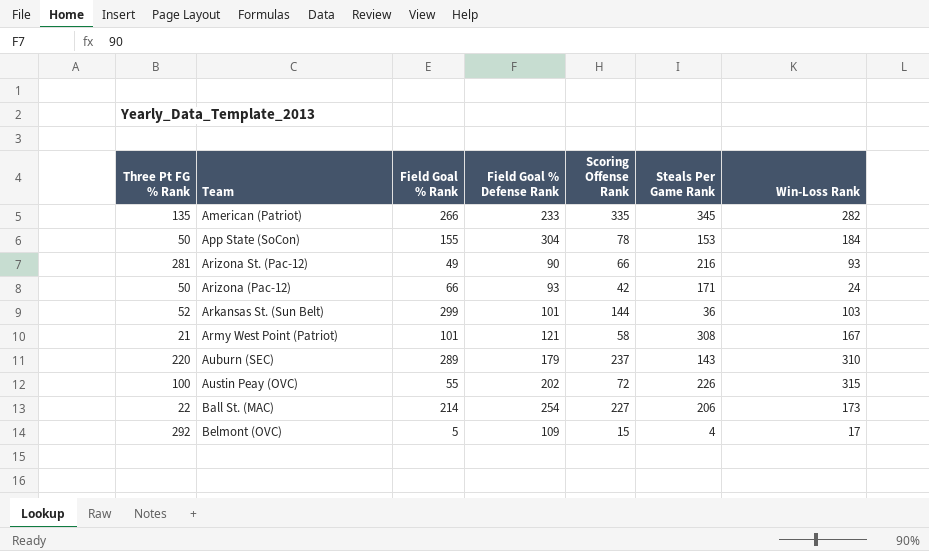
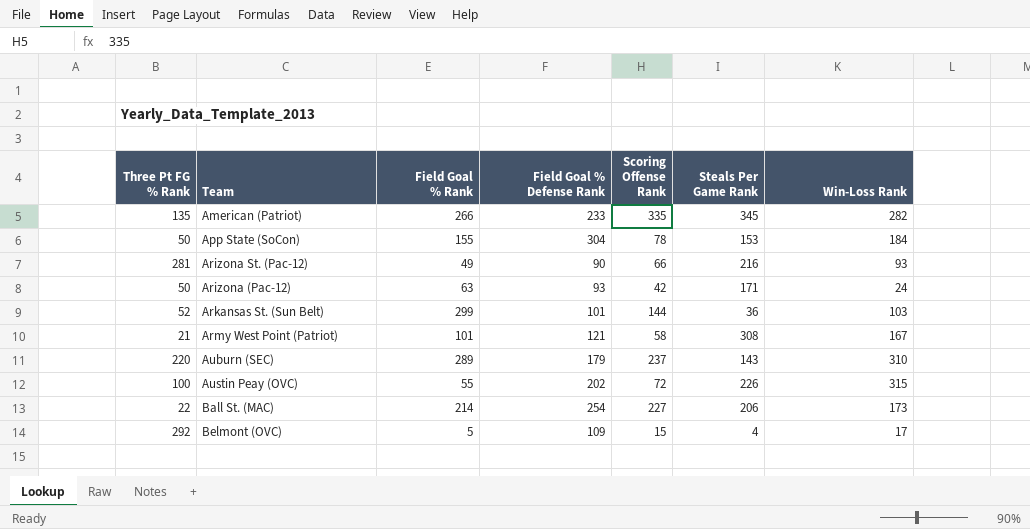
Arizona (Pac-12) | Field Goal % Rank: 66 -> 63

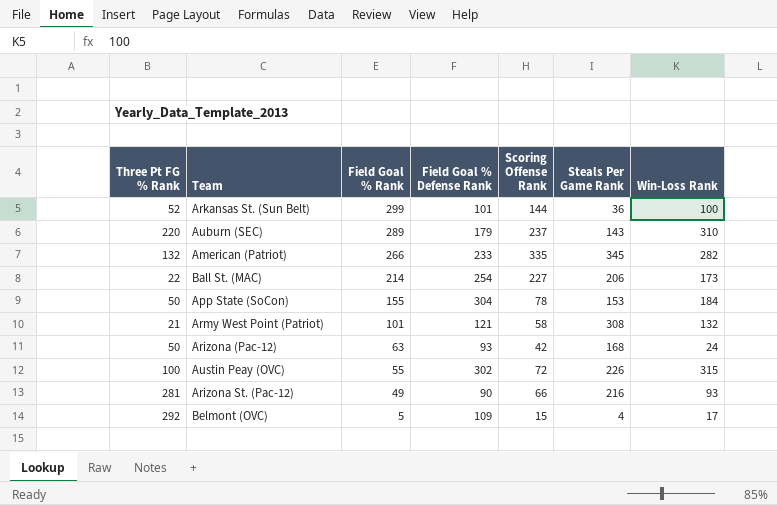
row order: none -> Field Goal % Rank descending
Arkansas St. (Sun Belt) | Win-Loss Rank: 103 -> 100
American (Patriot) | Three Pt FG % Rank: 135 -> 132
Army West Point (Patriot) | Win-Loss Rank: 167 -> 132
Arizona (Pac-12) | Steals Per Game Rank: 171 -> 168
Austin Peay (OVC) | Field Goal % Defense Rank: 202 -> 302

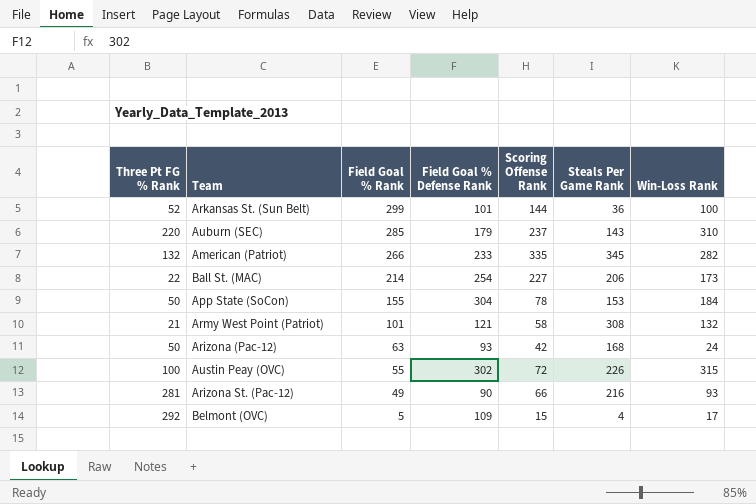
Auburn (SEC) | Field Goal % Rank: 289 -> 285

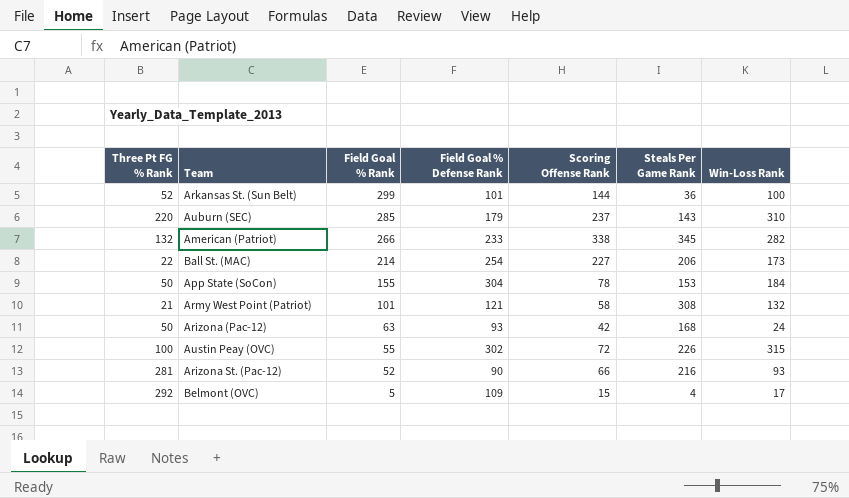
American (Patriot) | Scoring Offense Rank: 335 -> 338
Arizona St. (Pac-12) | Field Goal % Rank: 49 -> 52

